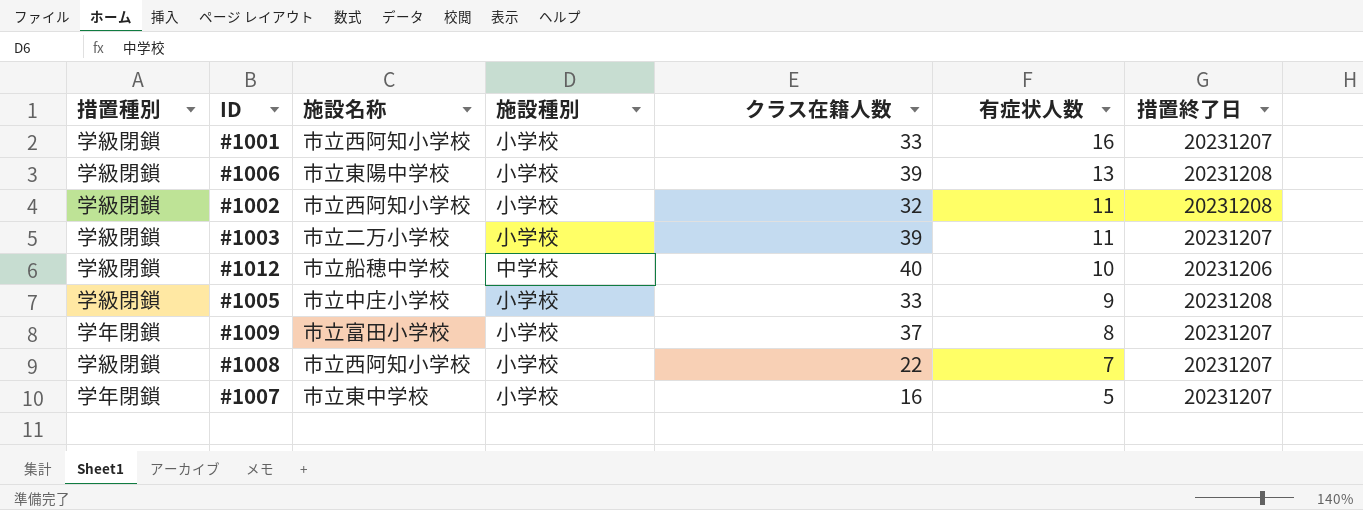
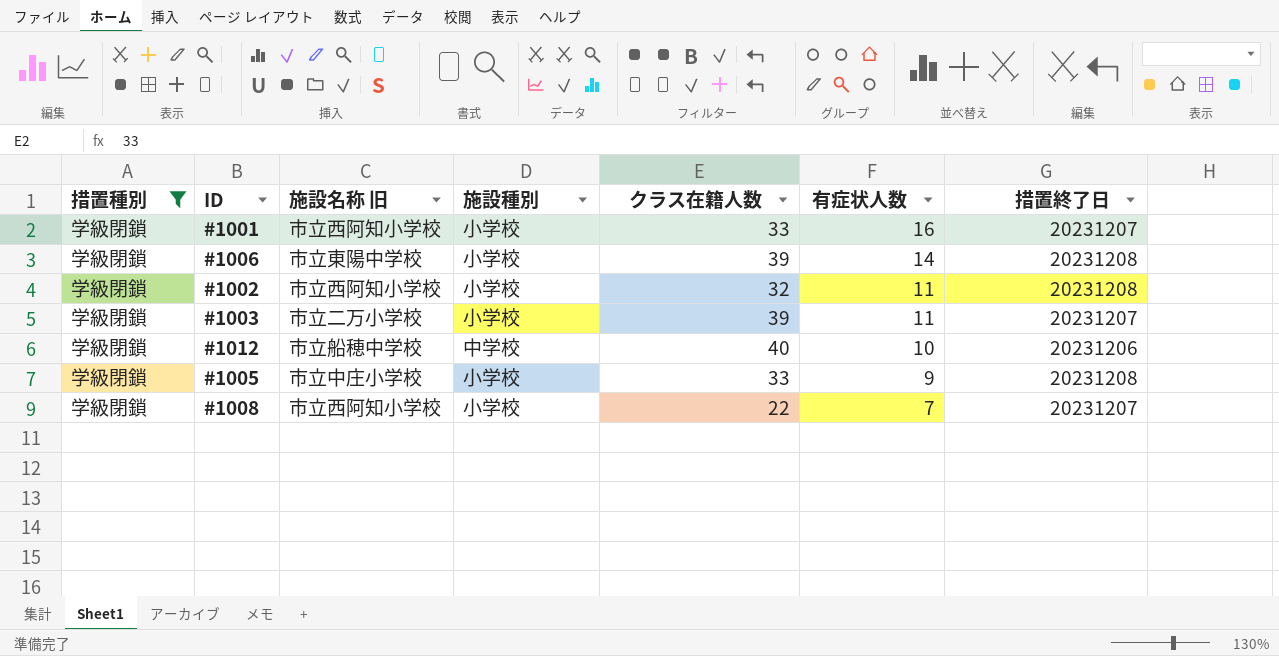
filter: none -> 措置種別 = 学級閉鎖
column name: 施設名称 -> 施設名称 旧
#1006 | 有症状人数: 13 -> 14

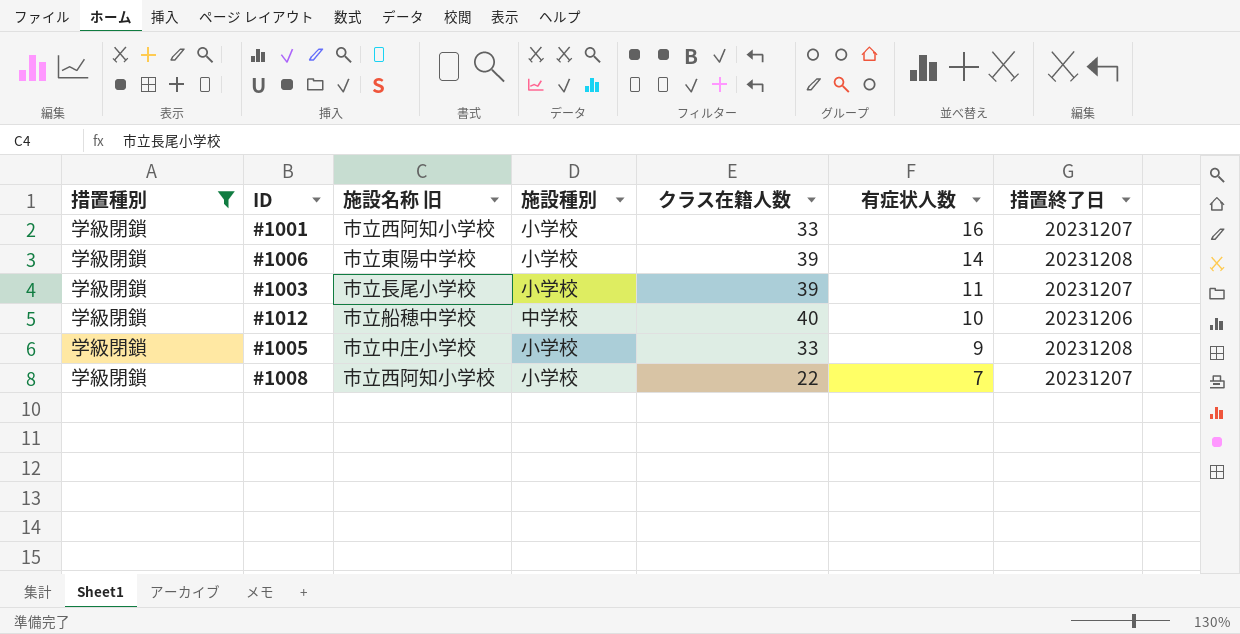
row #1002: 学級閉鎖 | 市立西阿知小学校 | 小学校 | 32 | 11 | 20231208 -> none
#1003 | 施設名称 旧: 市立二万小学校 -> 市立長尾小学校

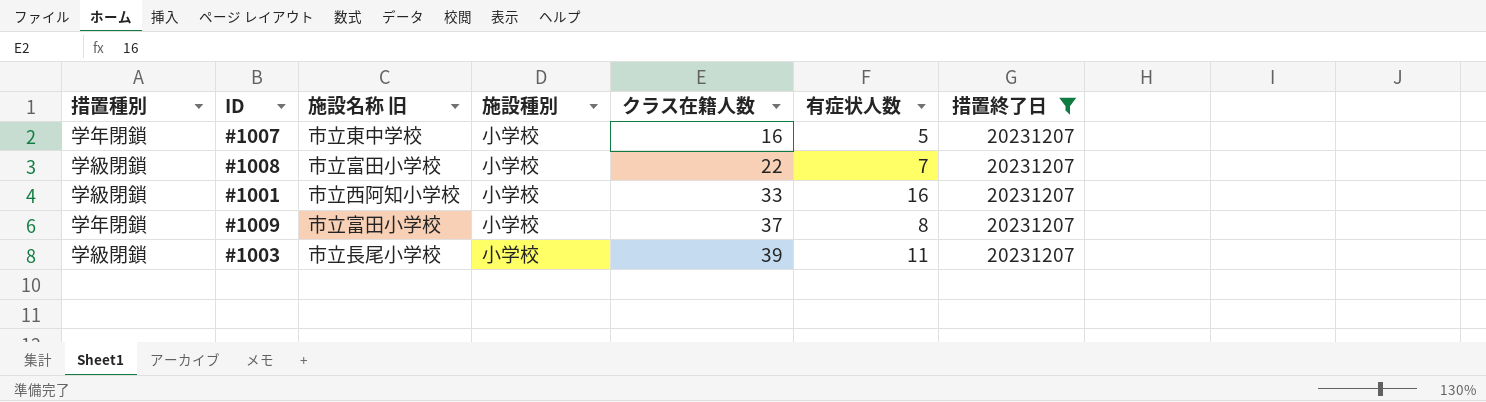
filter: 措置種別 = 学級閉鎖 -> 措置終了日 = 20231207
row order: 有症状人数 descending -> クラス在籍人数 ascending
#1008 | 施設名称 旧: 市立西阿知小学校 -> 市立富田小学校

